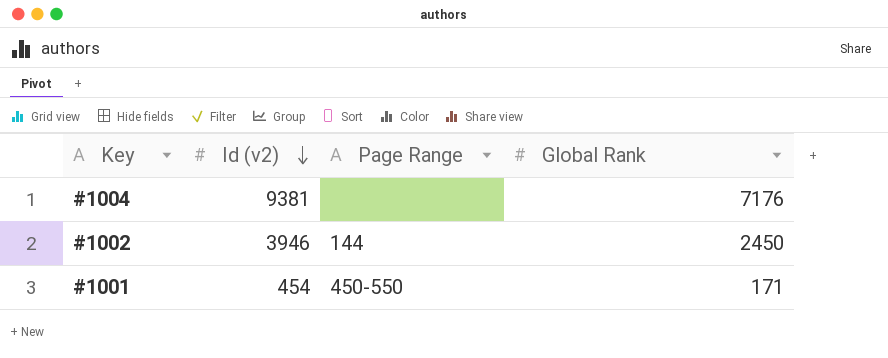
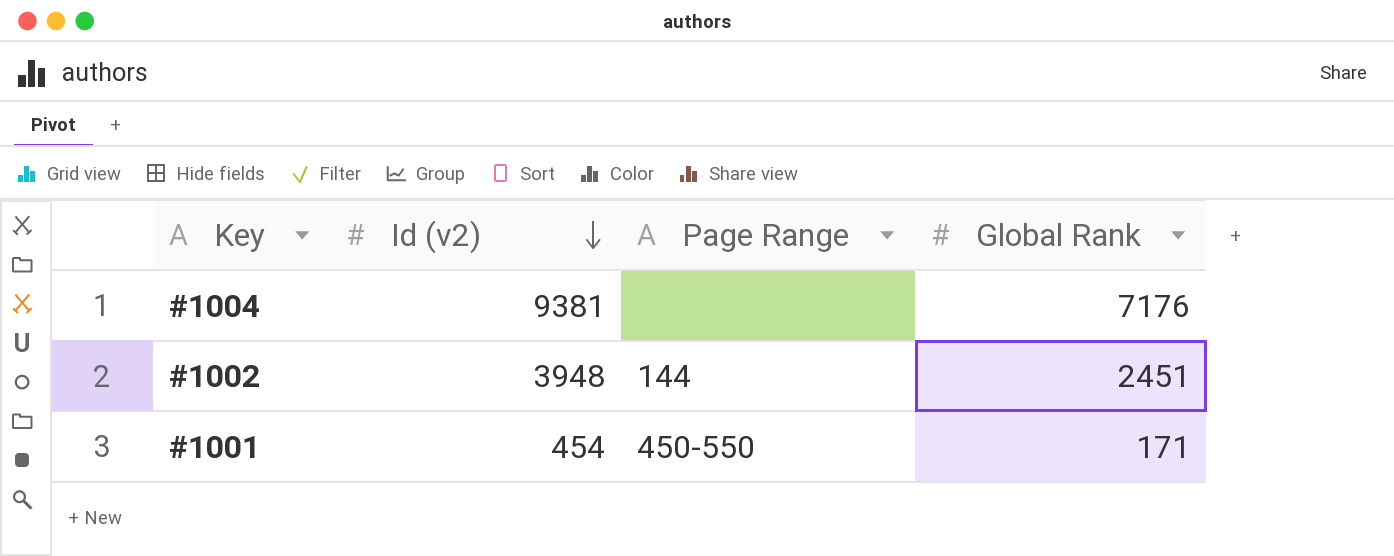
#1002 | Id (v2): 3946 -> 3948
#1002 | Global Rank: 2450 -> 2451

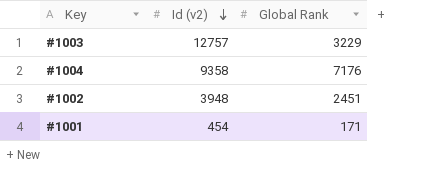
column Page Range | position: 3 -> none
row #1003: none -> 12757 | 3229
#1004 | Id (v2): 9381 -> 9358

